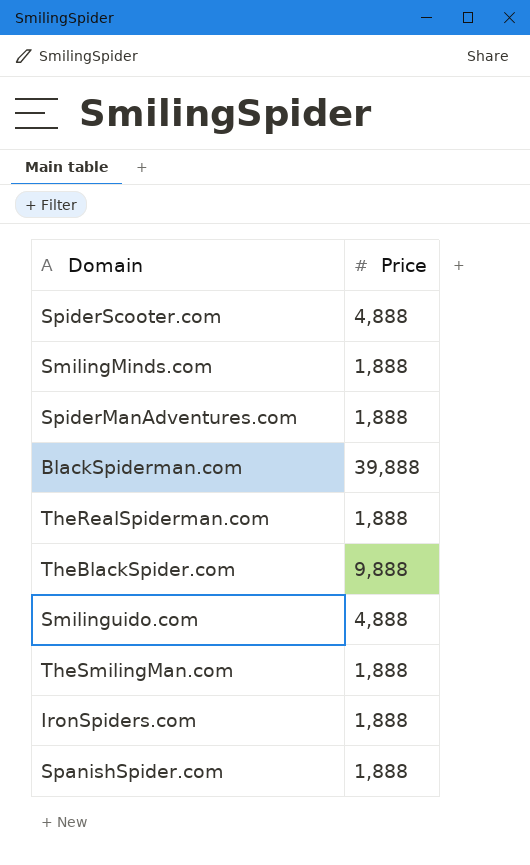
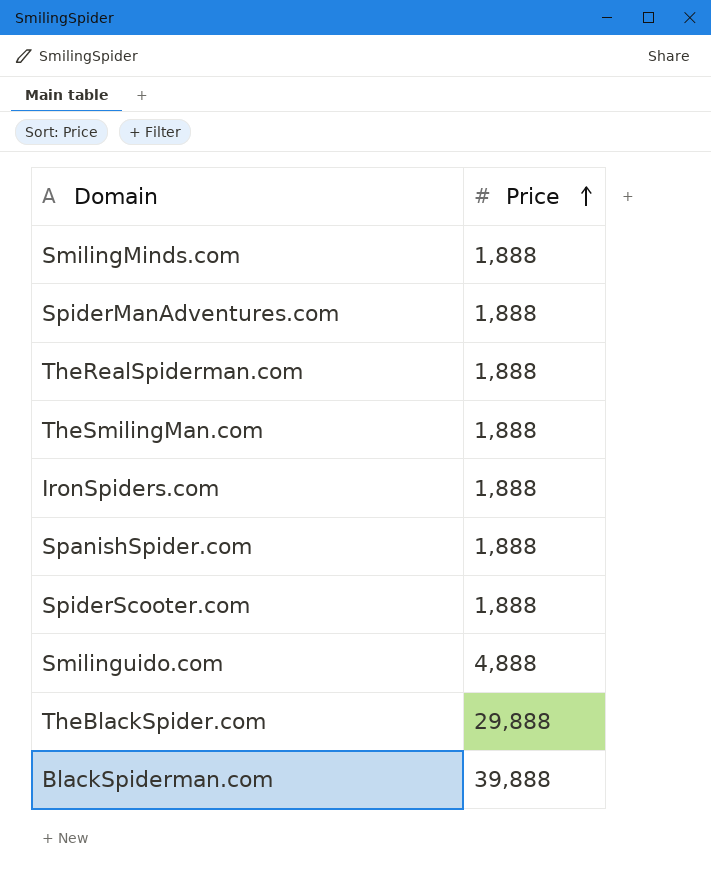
row order: none -> Price ascending
SpiderScooter.com | Price: 4,888 -> 1,888
TheBlackSpider.com | Price: 9,888 -> 29,888

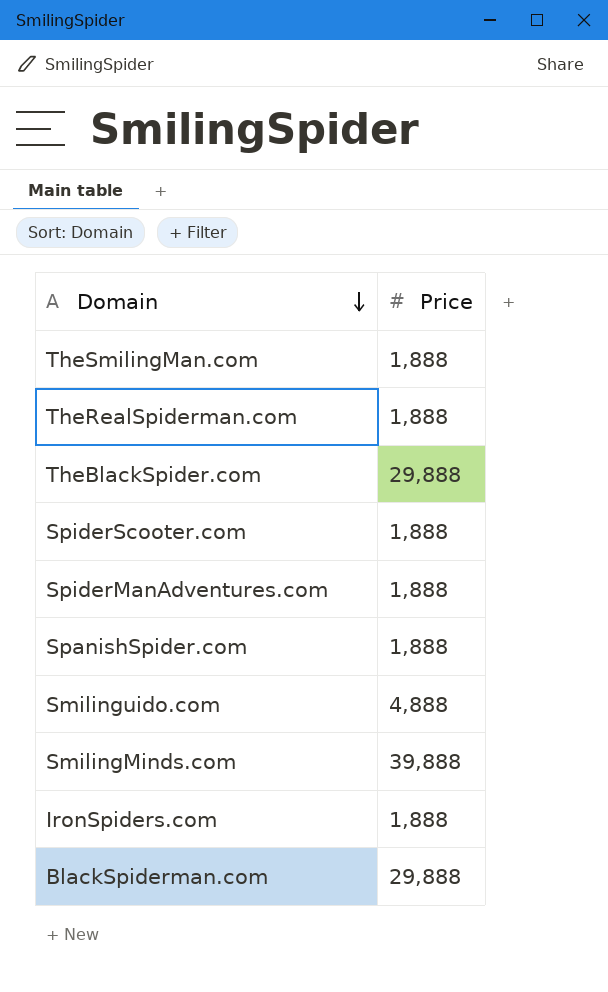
row order: Price ascending -> Domain descending
SmilingMinds.com | Price: 1,888 -> 39,888
BlackSpiderman.com | Price: 39,888 -> 29,888

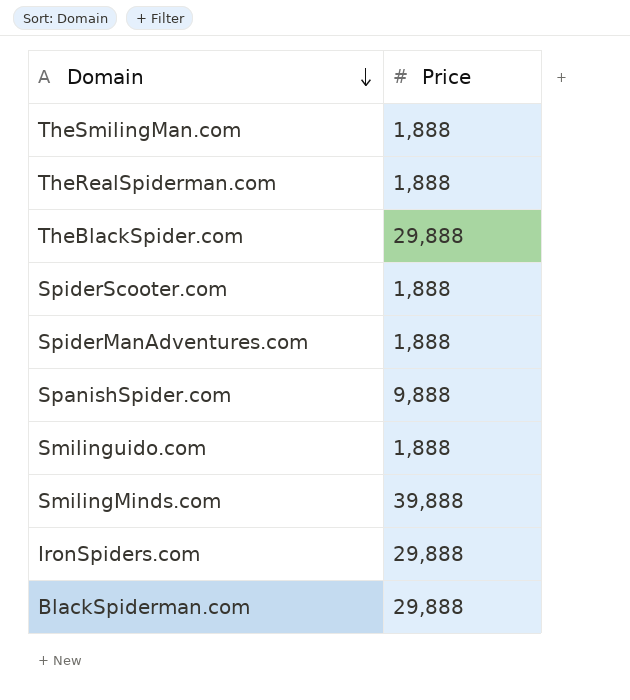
SpanishSpider.com | Price: 1,888 -> 9,888
Smilinguido.com | Price: 4,888 -> 1,888
IronSpiders.com | Price: 1,888 -> 29,888

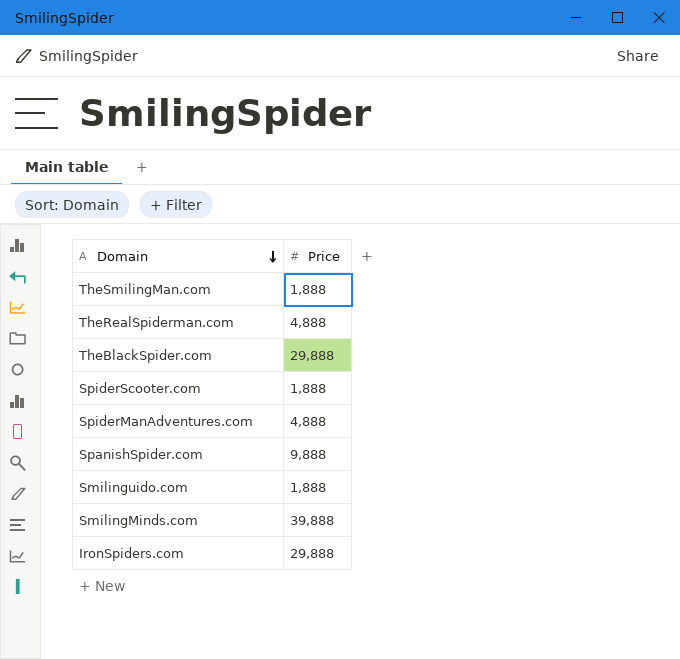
row BlackSpiderman.com: 29,888 -> none
TheRealSpiderman.com | Price: 1,888 -> 4,888
SpiderManAdventures.com | Price: 1,888 -> 4,888

